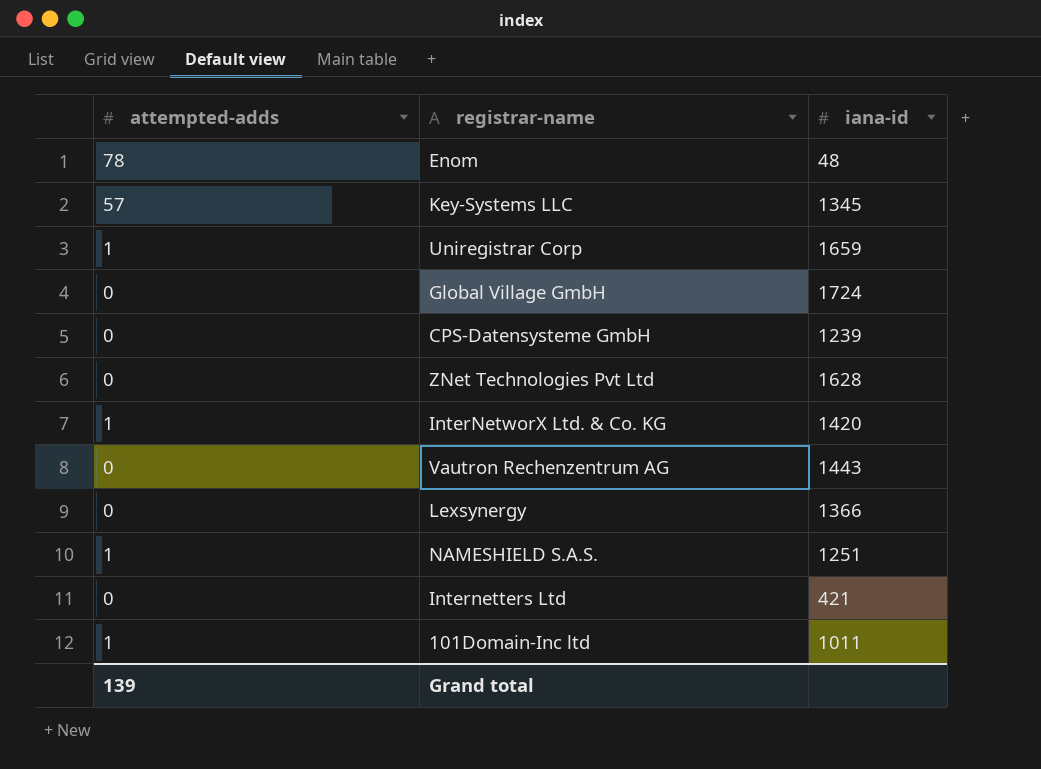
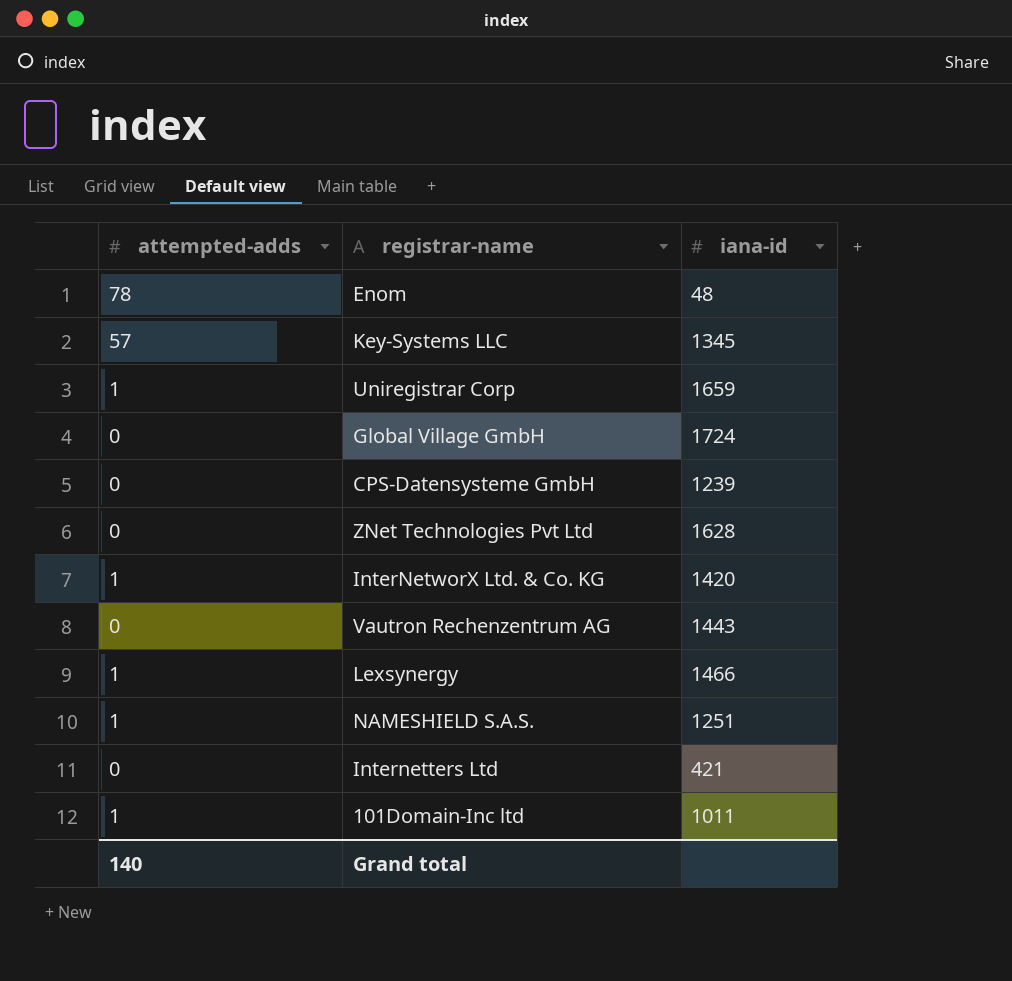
Lexsynergy | attempted-adds: 0 -> 1
Lexsynergy | iana-id: 1366 -> 1466
Grand total | attempted-adds: 139 -> 140

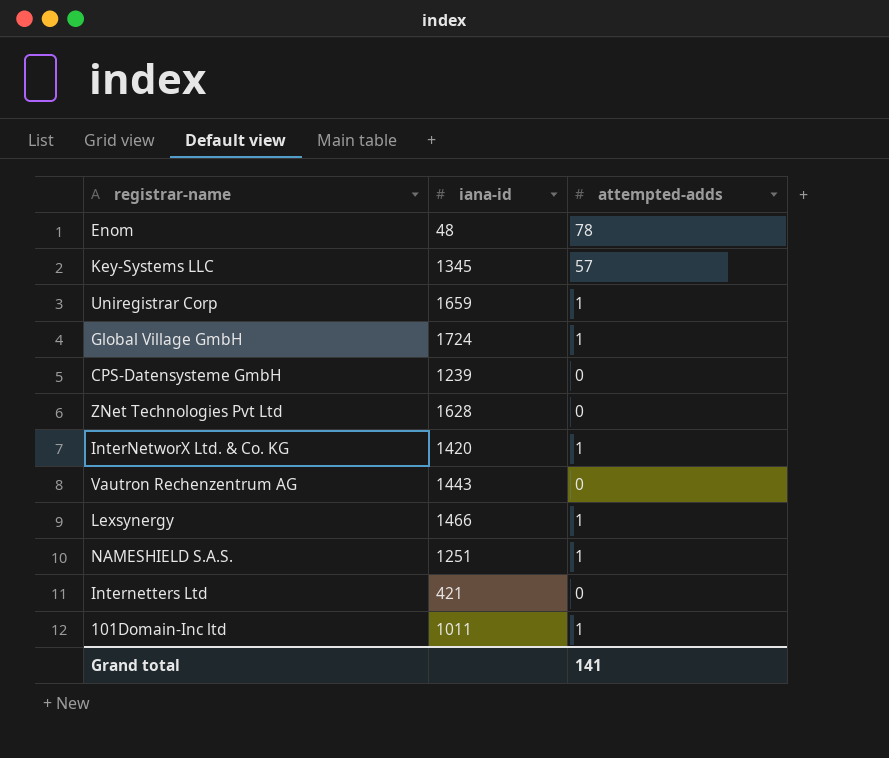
column attempted-adds | position: 1 -> 3
Global Village GmbH | attempted-adds: 0 -> 1
Grand total | attempted-adds: 140 -> 141

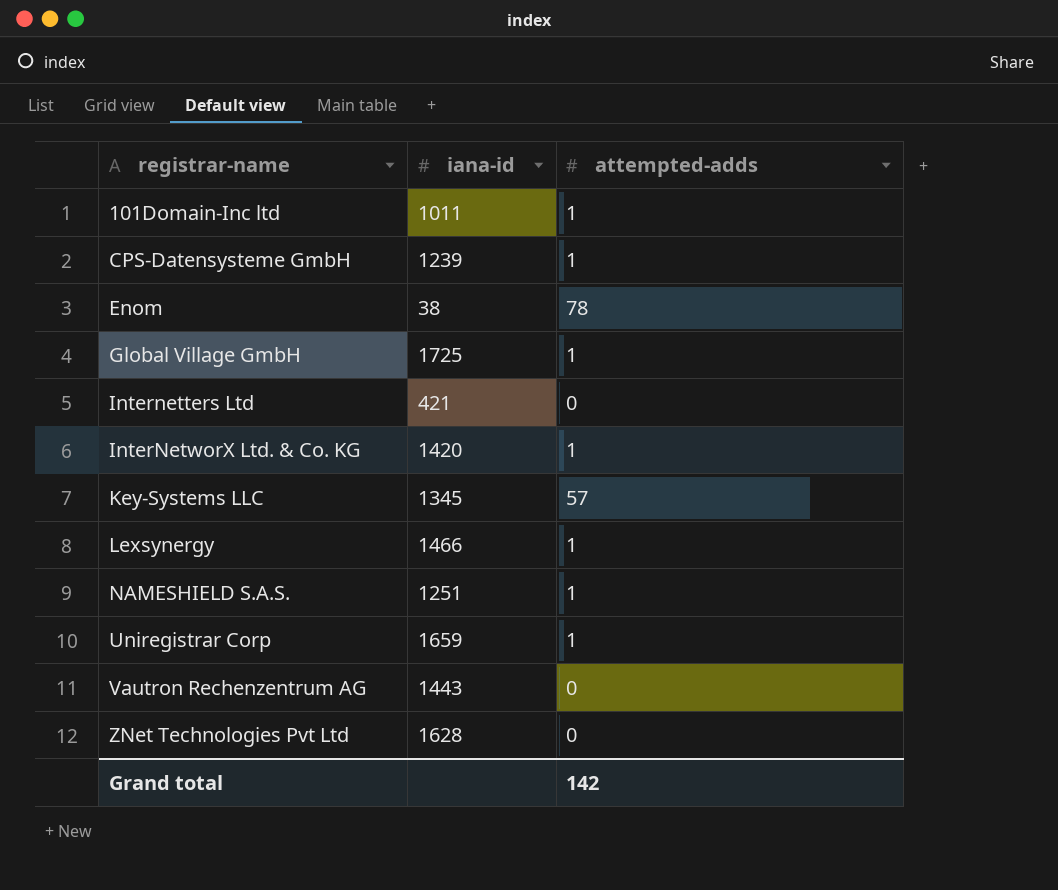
row order: none -> registrar-name ascending
CPS-Datensysteme GmbH | attempted-adds: 0 -> 1
Enom | iana-id: 48 -> 38
Global Village GmbH | iana-id: 1724 -> 1725
Grand total | attempted-adds: 141 -> 142

